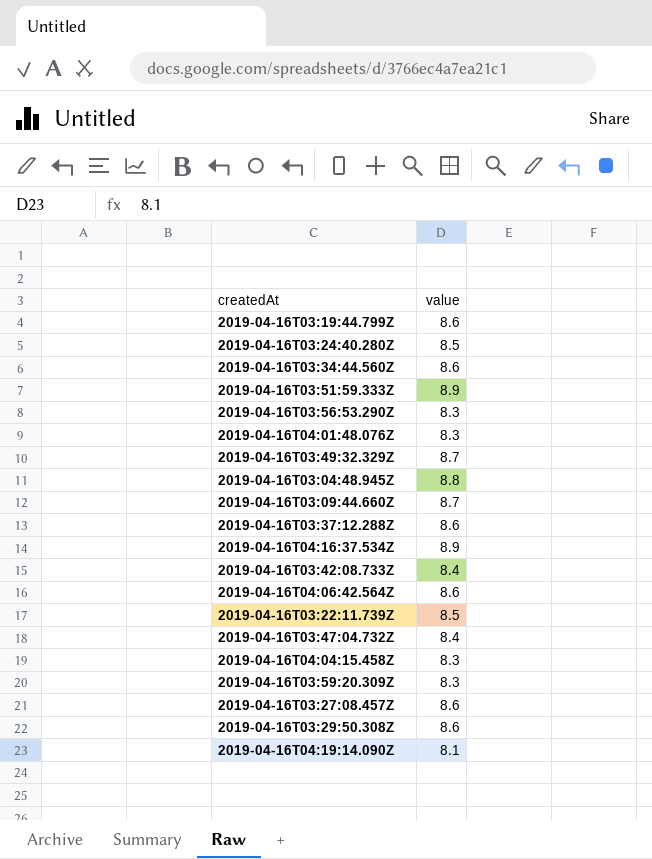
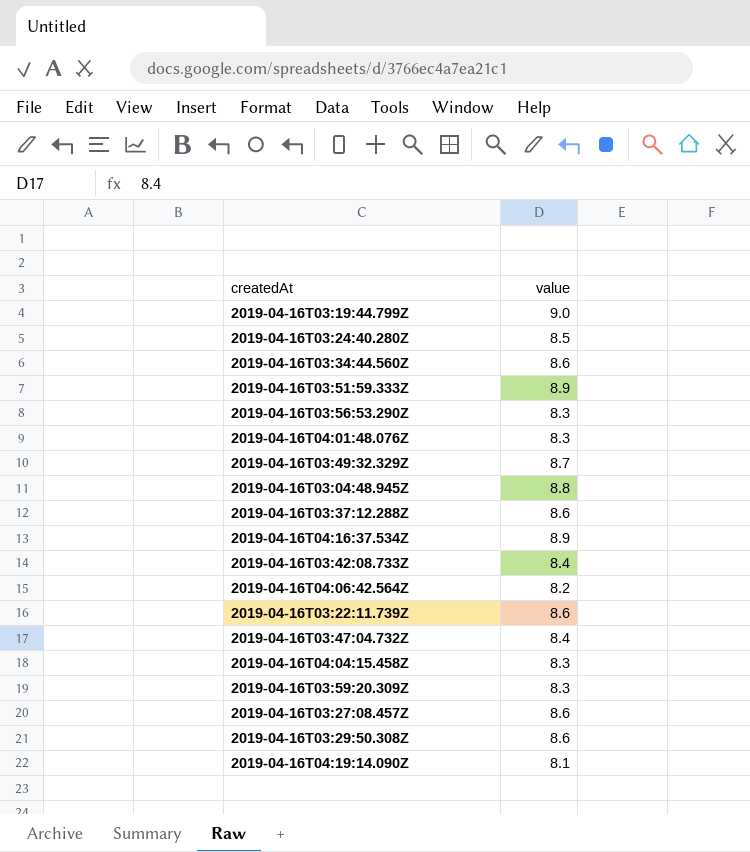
row 2019-04-16T03:09:44.660Z: 8.7 -> none
2019-04-16T03:19:44.799Z | value: 8.6 -> 9.0
2019-04-16T04:06:42.564Z | value: 8.6 -> 8.2
2019-04-16T03:22:11.739Z | value: 8.5 -> 8.6

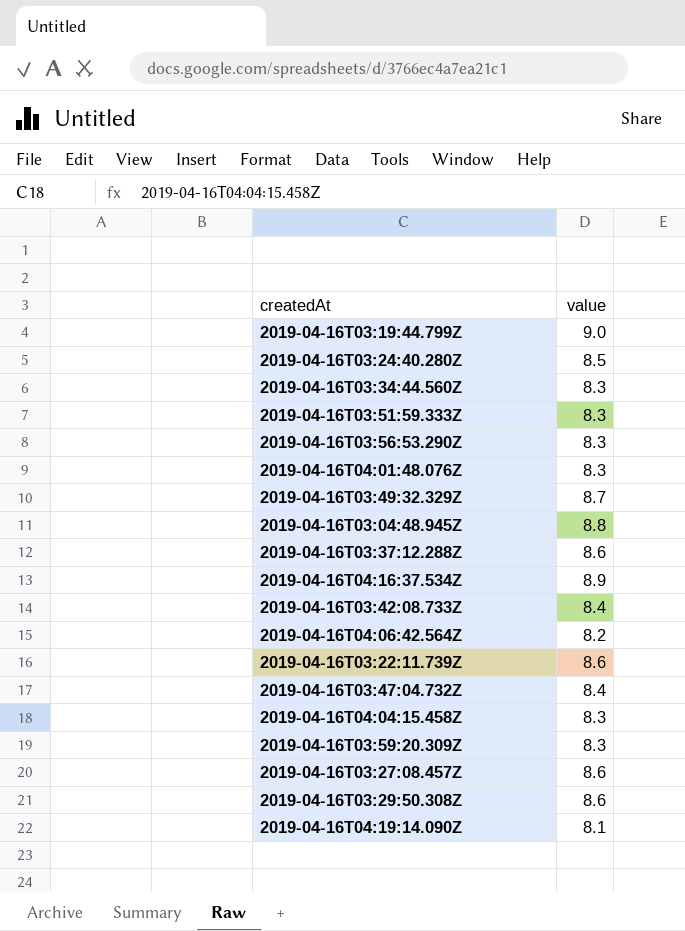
2019-04-16T03:34:44.560Z | value: 8.6 -> 8.3
2019-04-16T03:51:59.333Z | value: 8.9 -> 8.3

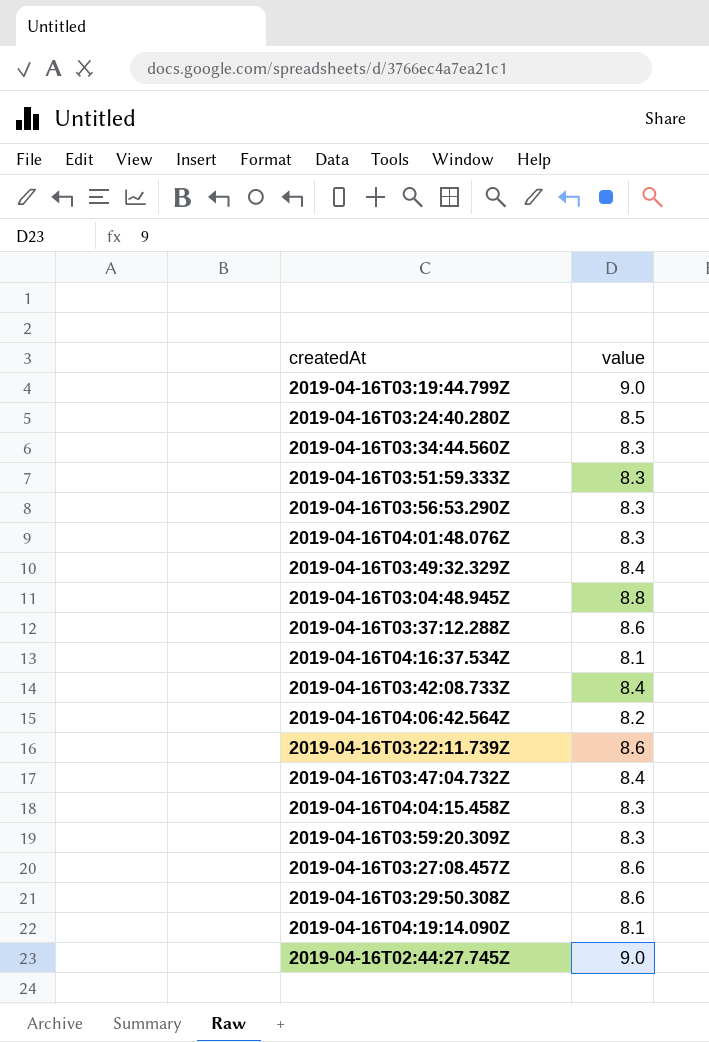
2019-04-16T03:49:32.329Z | value: 8.7 -> 8.4
2019-04-16T04:16:37.534Z | value: 8.9 -> 8.1
row 2019-04-16T02:44:27.745Z: none -> 9.0

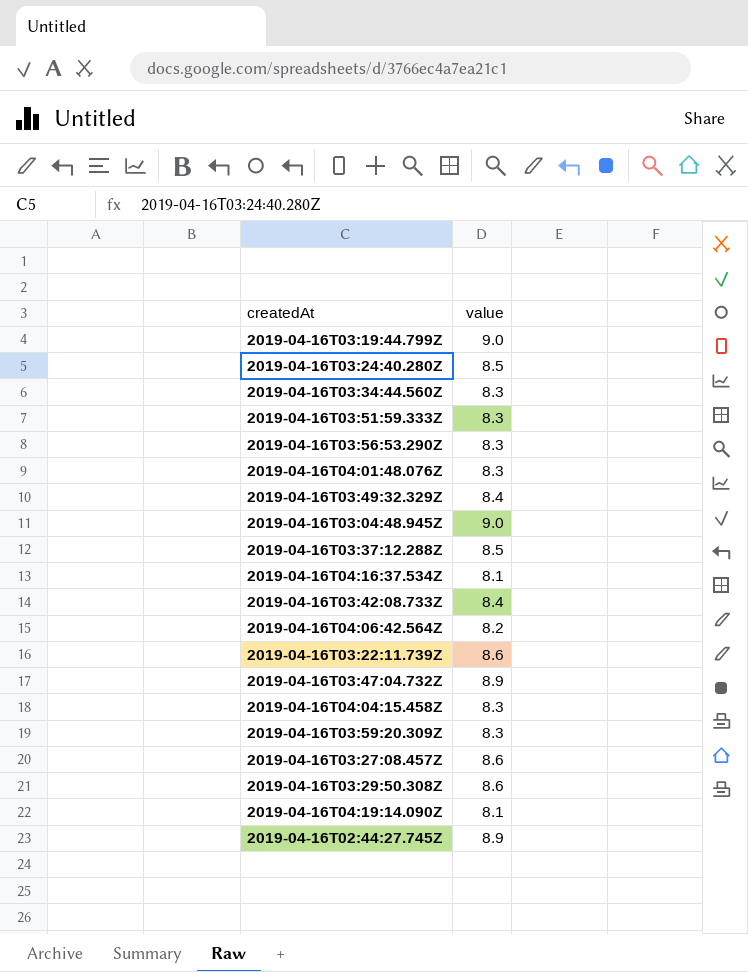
2019-04-16T03:04:48.945Z | value: 8.8 -> 9.0
2019-04-16T03:37:12.288Z | value: 8.6 -> 8.5
2019-04-16T03:47:04.732Z | value: 8.4 -> 8.9
2019-04-16T02:44:27.745Z | value: 9.0 -> 8.9

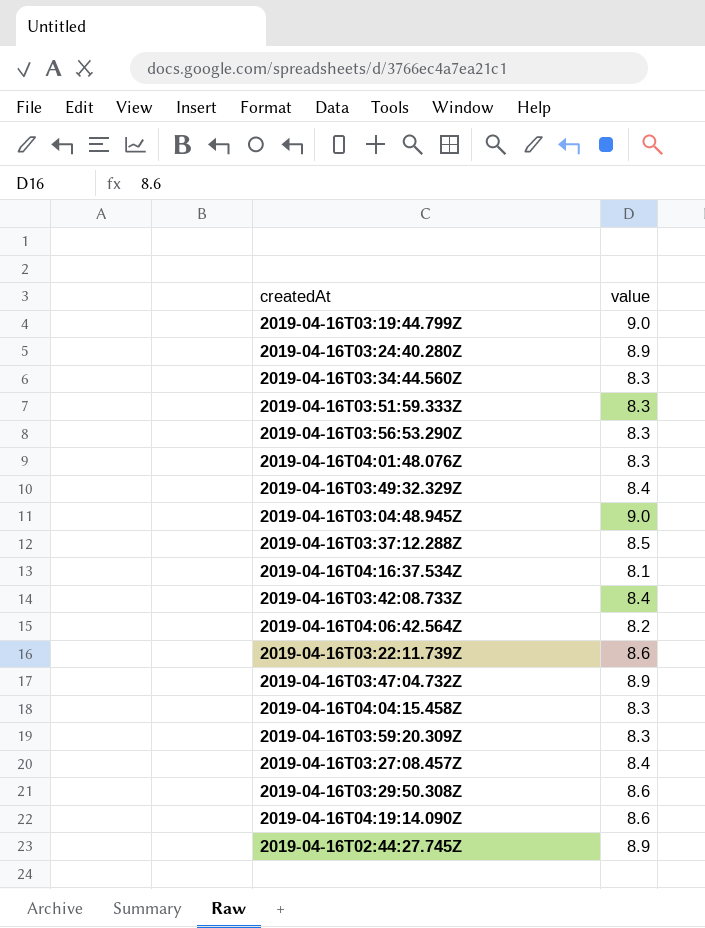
2019-04-16T03:24:40.280Z | value: 8.5 -> 8.9
2019-04-16T03:27:08.457Z | value: 8.6 -> 8.4
2019-04-16T04:19:14.090Z | value: 8.1 -> 8.6

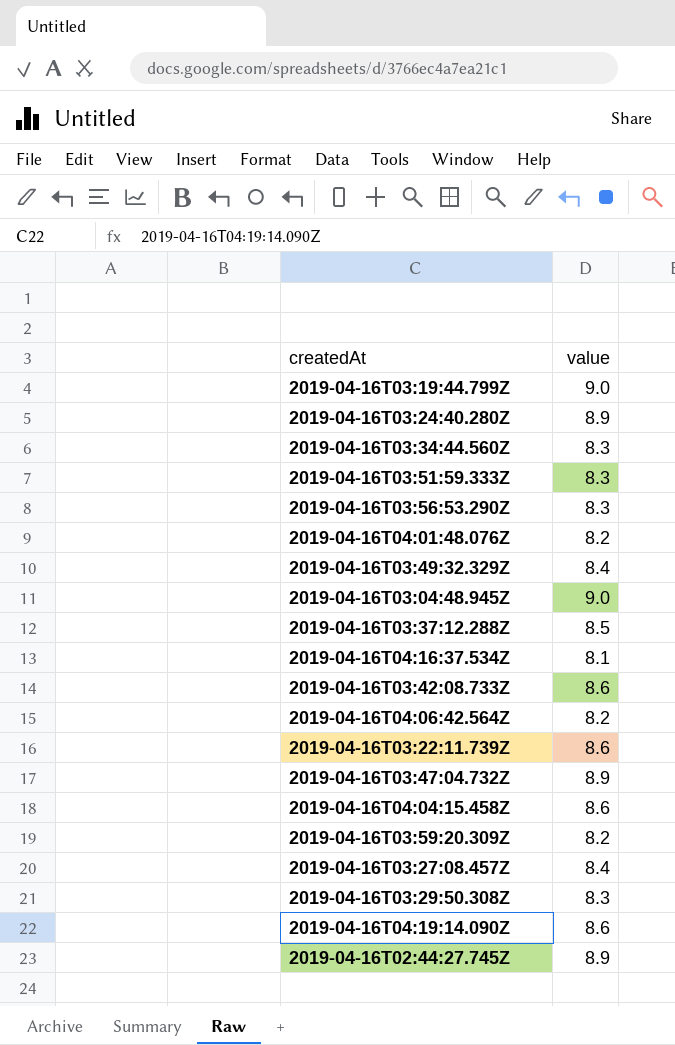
2019-04-16T04:01:48.076Z | value: 8.3 -> 8.2
2019-04-16T03:42:08.733Z | value: 8.4 -> 8.6
2019-04-16T04:04:15.458Z | value: 8.3 -> 8.6
2019-04-16T03:59:20.309Z | value: 8.3 -> 8.2
2019-04-16T03:29:50.308Z | value: 8.6 -> 8.3

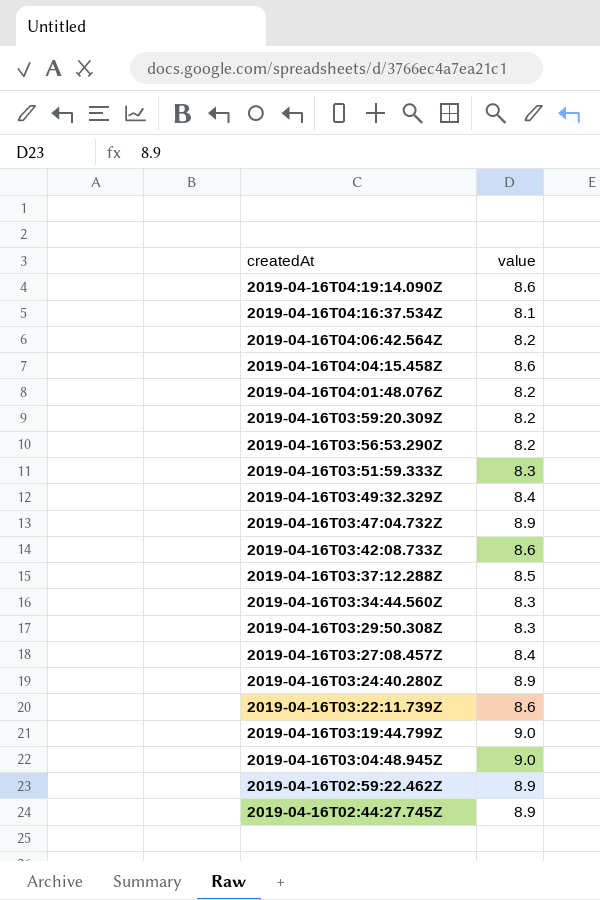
row order: none -> createdAt descending
2019-04-16T03:56:53.290Z | value: 8.3 -> 8.2
row 2019-04-16T02:59:22.462Z: none -> 8.9

